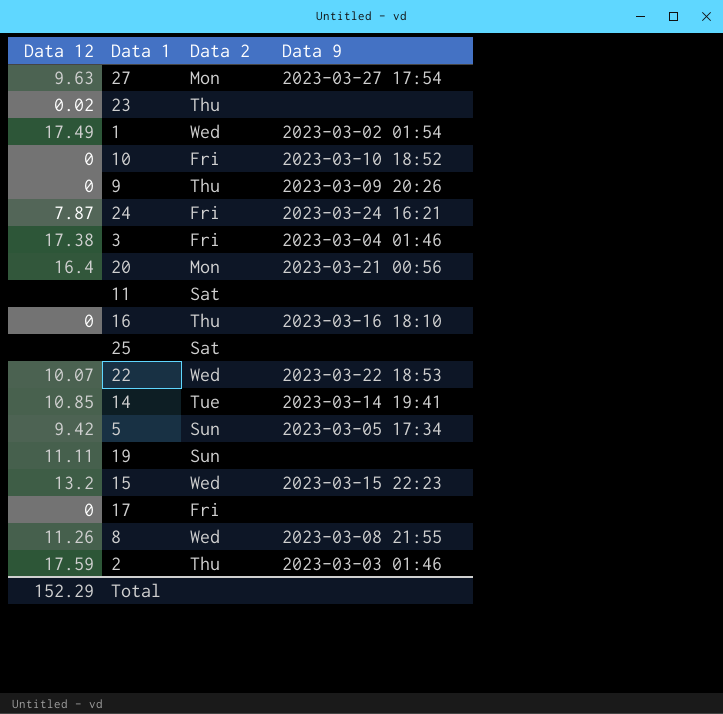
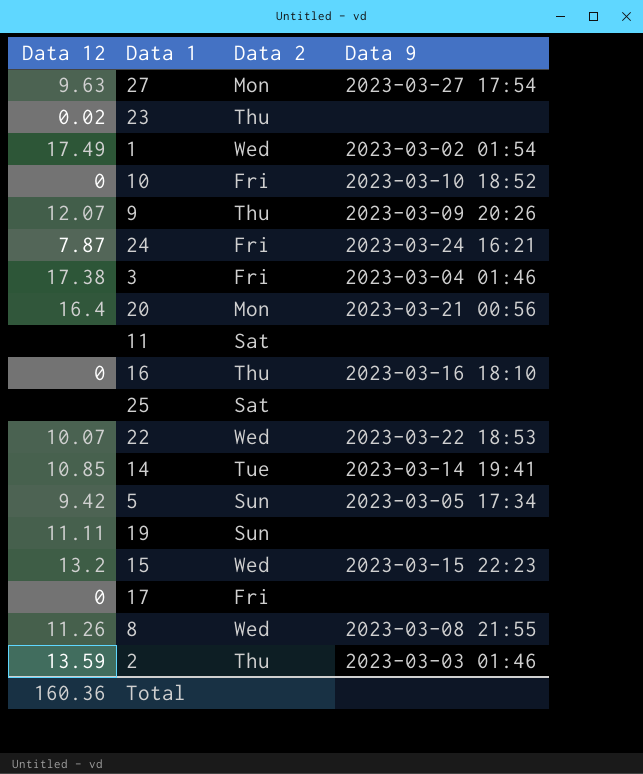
9 | Data 12: 0 -> 12.07
2 | Data 12: 17.59 -> 13.59
Total | Data 12: 152.29 -> 160.36

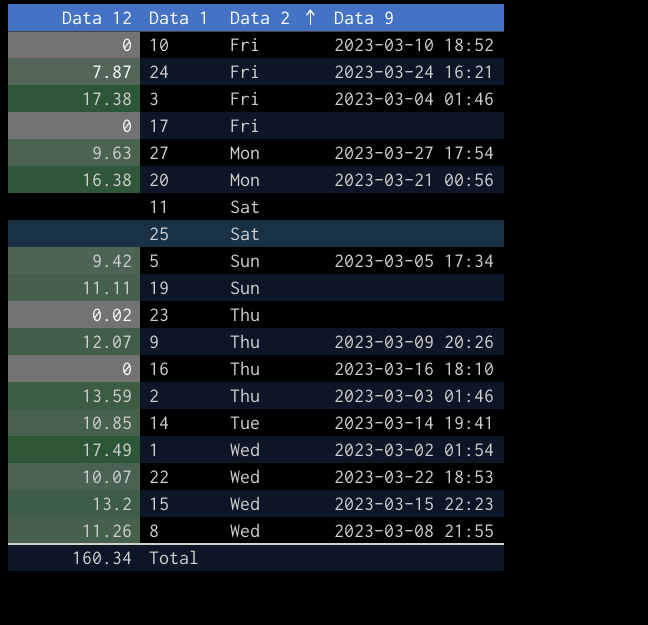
row order: none -> Data 2 ascending
20 | Data 12: 16.4 -> 16.38
Total | Data 12: 160.36 -> 160.34

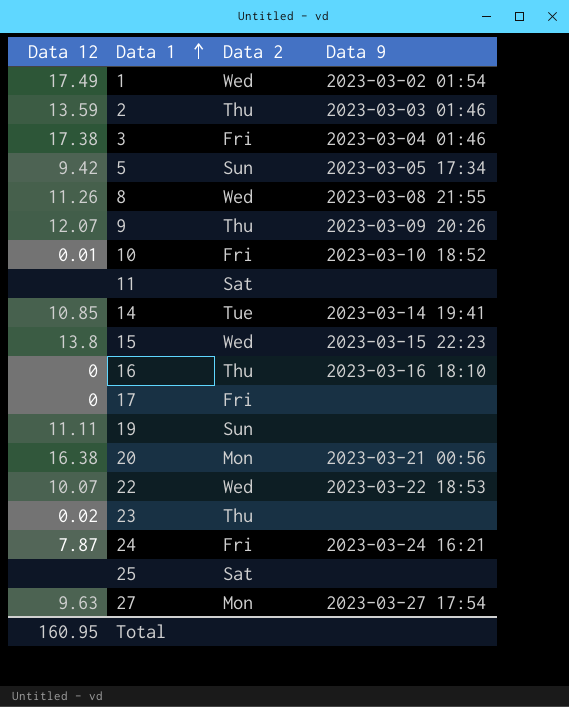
row order: Data 2 ascending -> Data 1 ascending
10 | Data 12: 0 -> 0.01
15 | Data 12: 13.2 -> 13.8
Total | Data 12: 160.34 -> 160.95

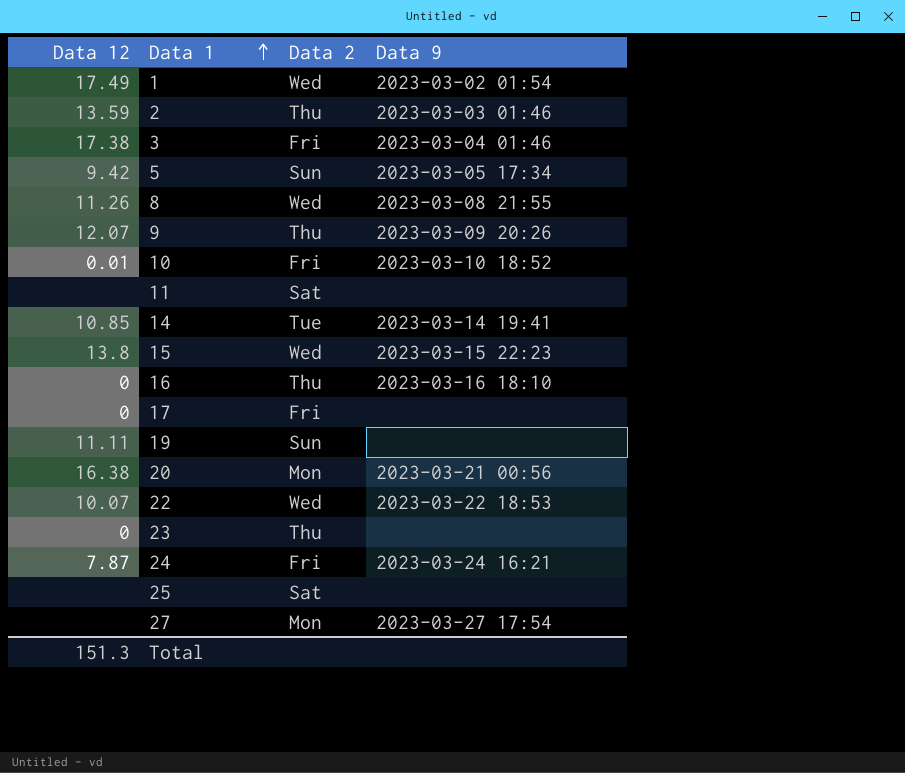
23 | Data 12: 0.02 -> 0
27 | Data 12: 9.63 -> none
Total | Data 12: 160.95 -> 151.3

